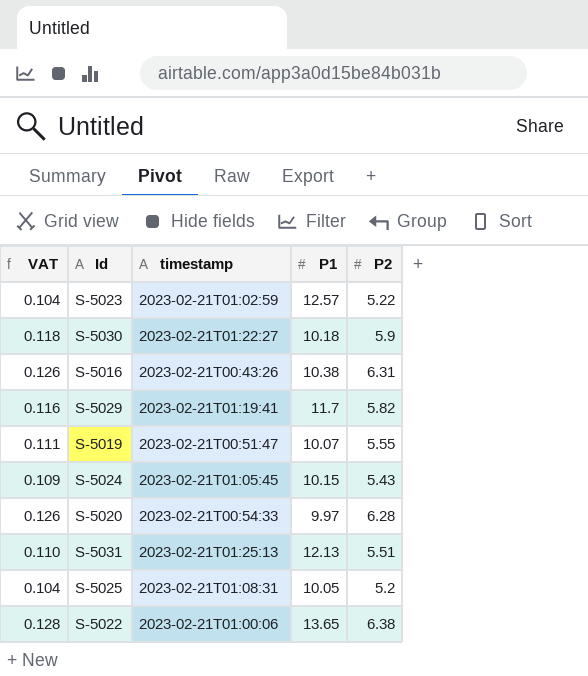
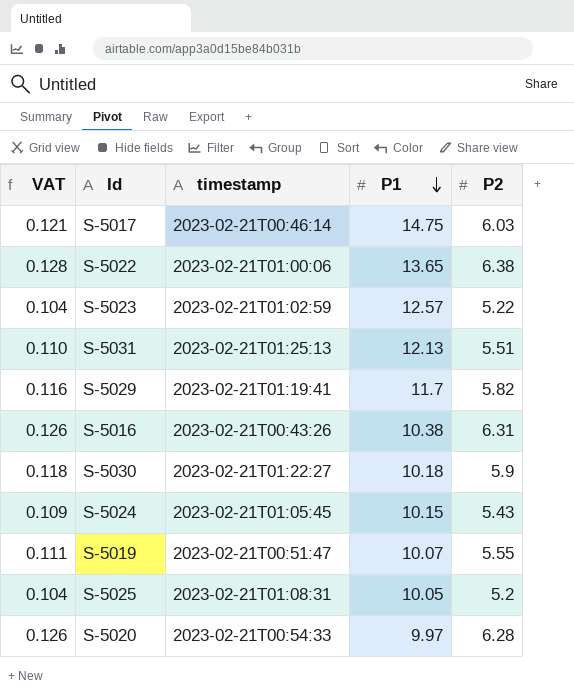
row order: none -> P1 descending
row S-5017: none -> 0.121 | 2023-02-21T00:46:14 | 14.75 | 6.03

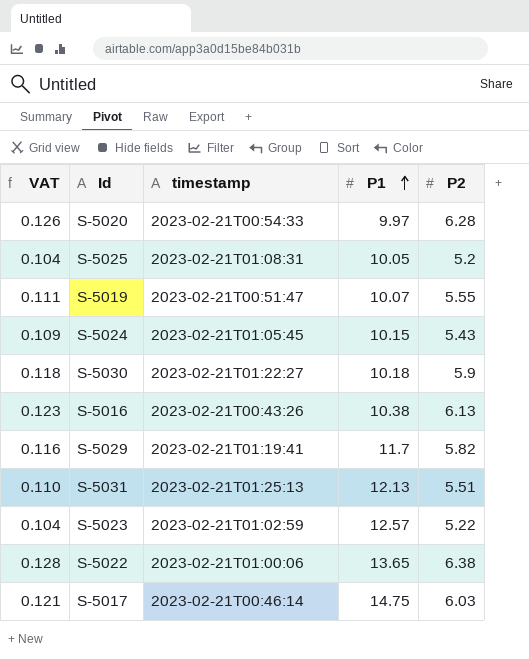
row order: P1 descending -> P1 ascending
S-5016 | VAT: 0.126 -> 0.123
S-5016 | P2: 6.31 -> 6.13

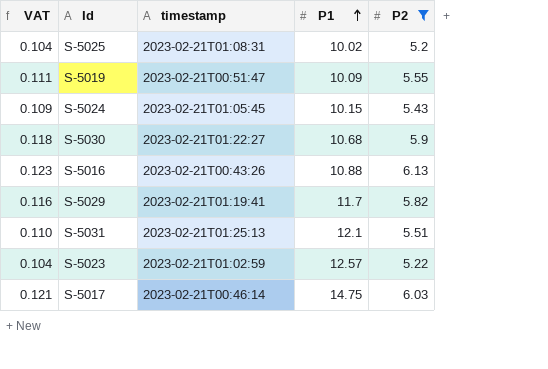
filter: none -> P2 <= 6.13
S-5025 | P1: 10.05 -> 10.02
S-5019 | P1: 10.07 -> 10.09
S-5030 | P1: 10.18 -> 10.68
S-5016 | P1: 10.38 -> 10.88
S-5031 | P1: 12.13 -> 12.1

